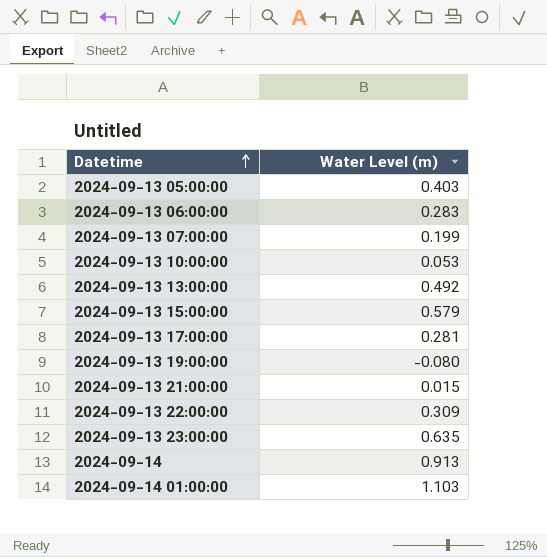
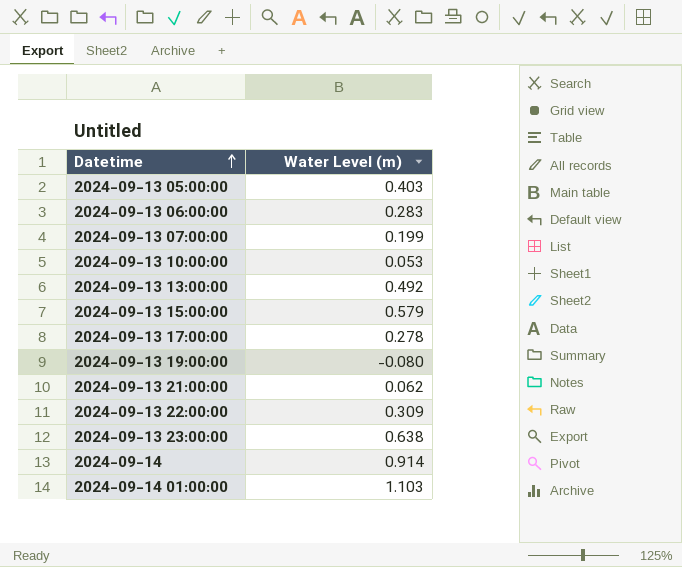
2024-09-13 17:00:00 | Water Level (m): 0.281 -> 0.278
2024-09-13 21:00:00 | Water Level (m): 0.015 -> 0.062
2024-09-13 23:00:00 | Water Level (m): 0.635 -> 0.638
2024-09-14 | Water Level (m): 0.913 -> 0.914

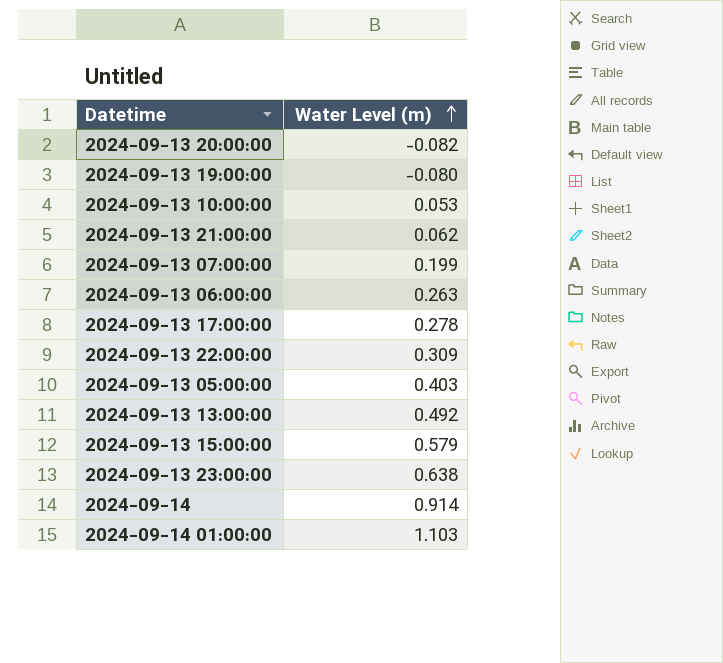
row order: Datetime ascending -> Water Level (m) ascending
row 2024-09-13 20:00:00: none -> -0.082
2024-09-13 06:00:00 | Water Level (m): 0.283 -> 0.263

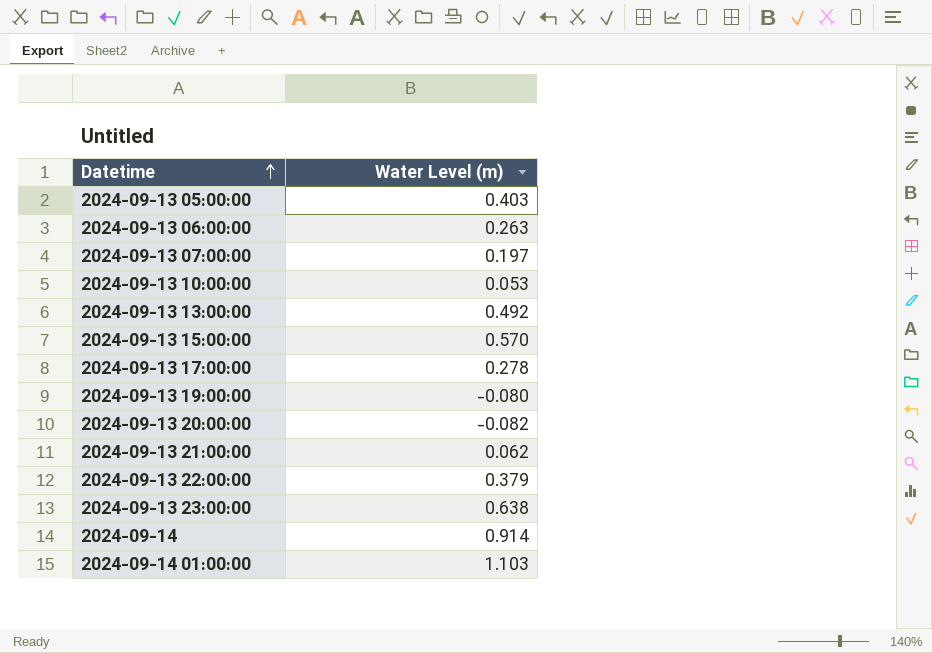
row order: Water Level (m) ascending -> Datetime ascending
2024-09-13 07:00:00 | Water Level (m): 0.199 -> 0.197
2024-09-13 15:00:00 | Water Level (m): 0.579 -> 0.570
2024-09-13 22:00:00 | Water Level (m): 0.309 -> 0.379

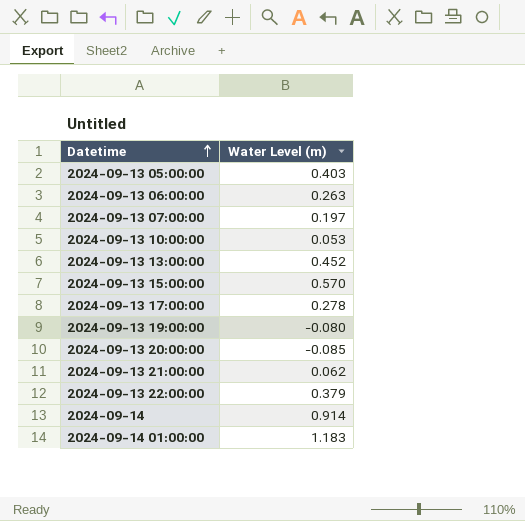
row 2024-09-13 23:00:00: 0.638 -> none
2024-09-13 13:00:00 | Water Level (m): 0.492 -> 0.452
2024-09-13 20:00:00 | Water Level (m): -0.082 -> -0.085
2024-09-14 01:00:00 | Water Level (m): 1.103 -> 1.183

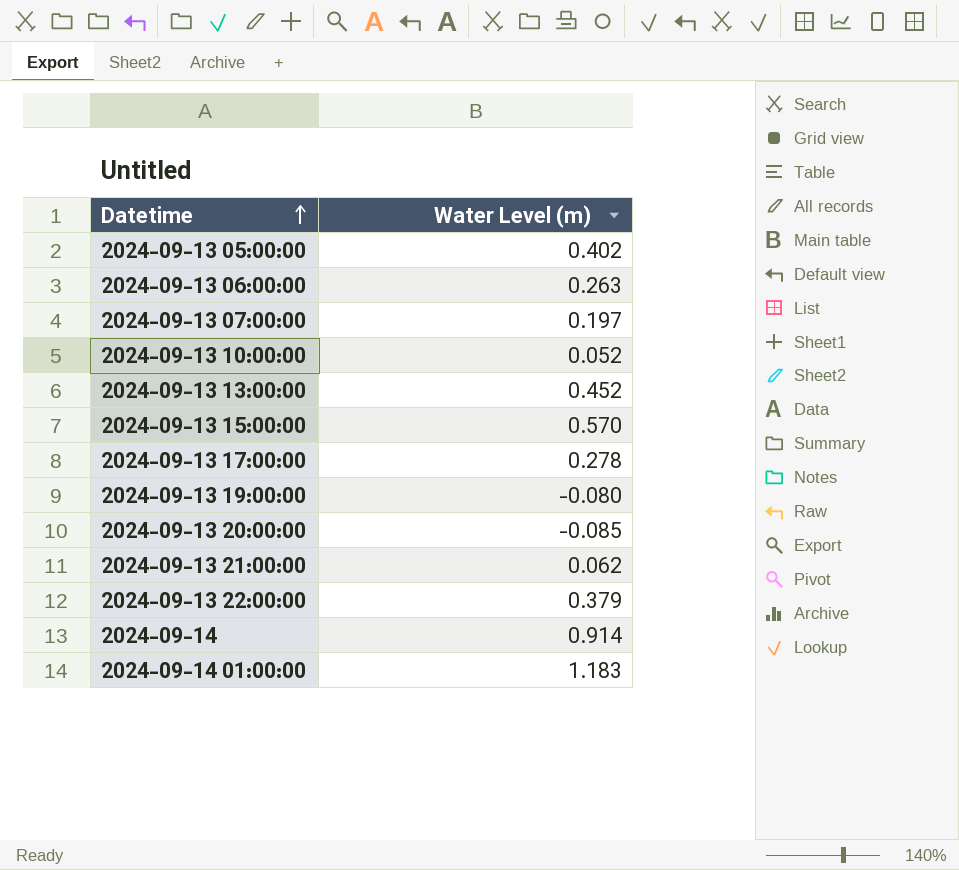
2024-09-13 05:00:00 | Water Level (m): 0.403 -> 0.402
2024-09-13 10:00:00 | Water Level (m): 0.053 -> 0.052

